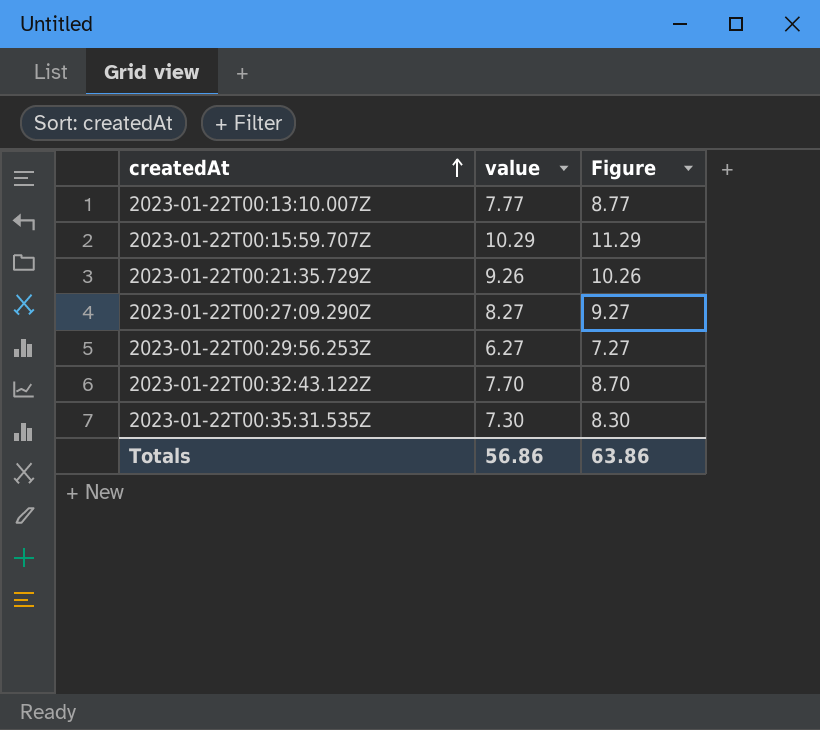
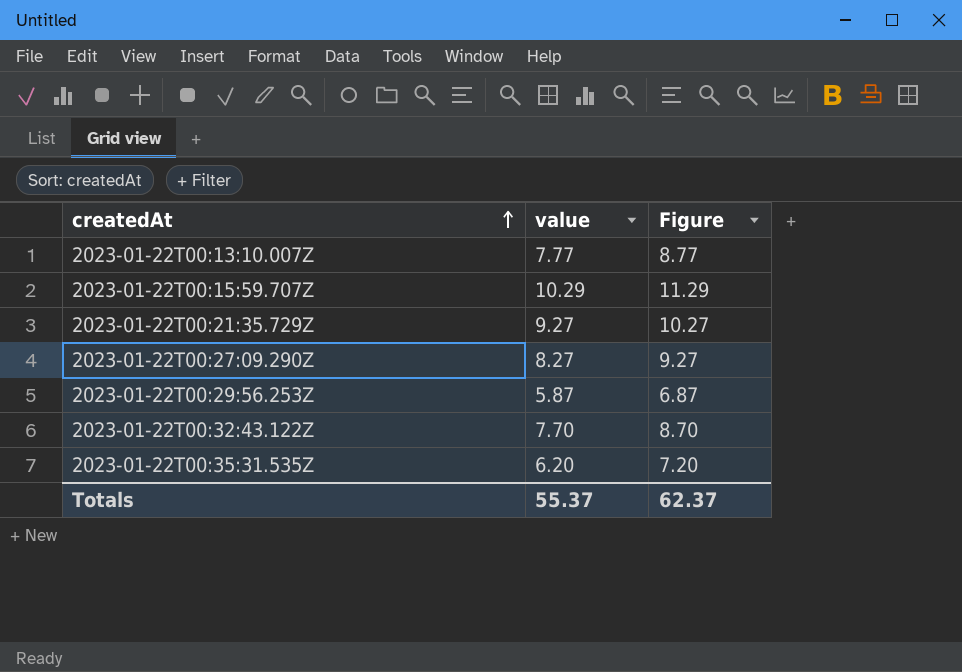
2023-01-22T00:21:35.729Z | value: 9.26 -> 9.27
2023-01-22T00:21:35.729Z | Figure: 10.26 -> 10.27
2023-01-22T00:29:56.253Z | value: 6.27 -> 5.87
2023-01-22T00:29:56.253Z | Figure: 7.27 -> 6.87
2023-01-22T00:35:31.535Z | value: 7.30 -> 6.20
2023-01-22T00:35:31.535Z | Figure: 8.30 -> 7.20
Totals | value: 56.86 -> 55.37
Totals | Figure: 63.86 -> 62.37

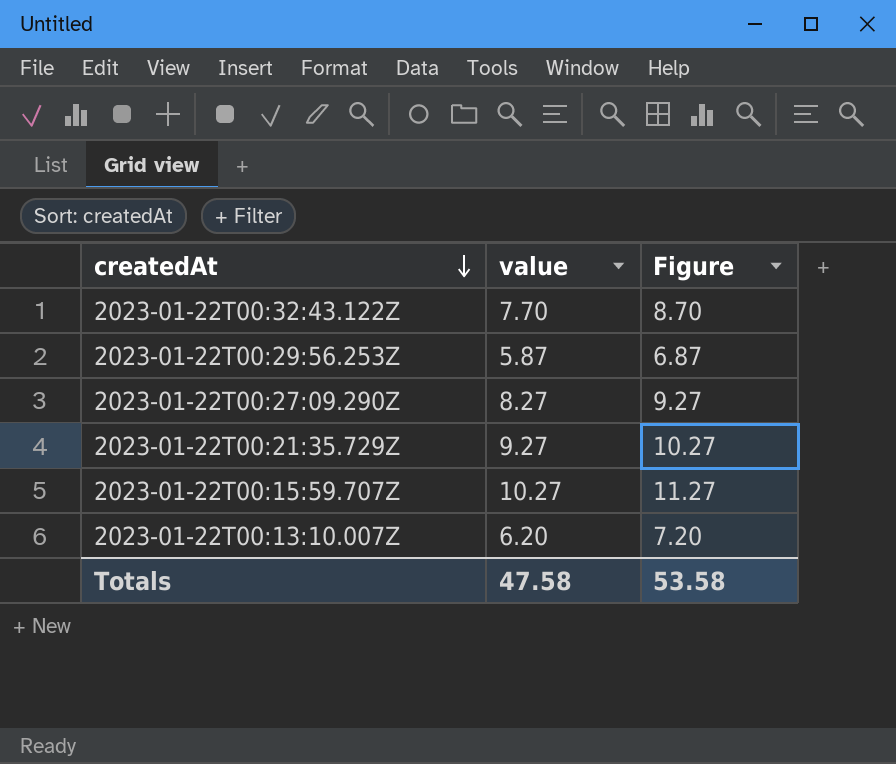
row order: createdAt ascending -> createdAt descending
row 2023-01-22T00:35:31.535Z: 6.20 | 7.20 -> none
2023-01-22T00:15:59.707Z | value: 10.29 -> 10.27
2023-01-22T00:15:59.707Z | Figure: 11.29 -> 11.27
2023-01-22T00:13:10.007Z | value: 7.77 -> 6.20
2023-01-22T00:13:10.007Z | Figure: 8.77 -> 7.20
Totals | value: 55.37 -> 47.58
Totals | Figure: 62.37 -> 53.58

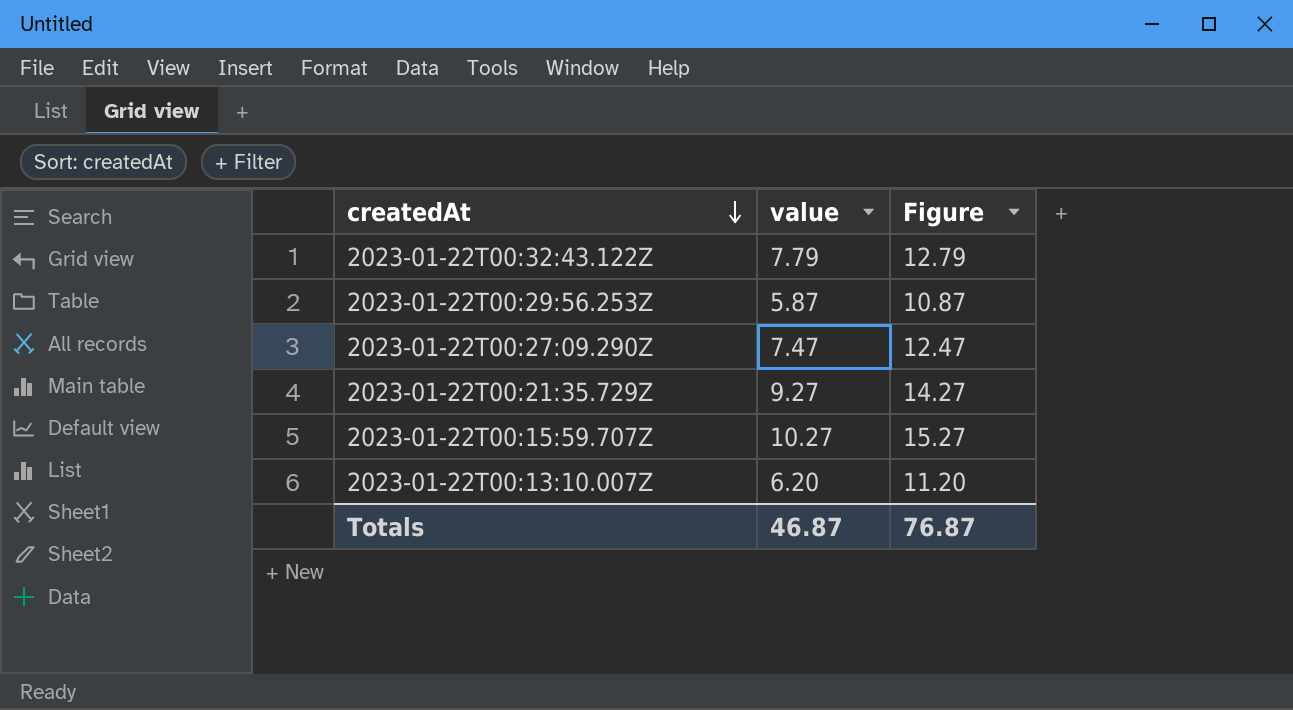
column Figure | formula: [value] + 1 -> [value] + 5
2023-01-22T00:32:43.122Z | value: 7.70 -> 7.79
2023-01-22T00:27:09.290Z | value: 8.27 -> 7.47
Totals | value: 47.58 -> 46.87
Totals | Figure: 53.58 -> 76.87

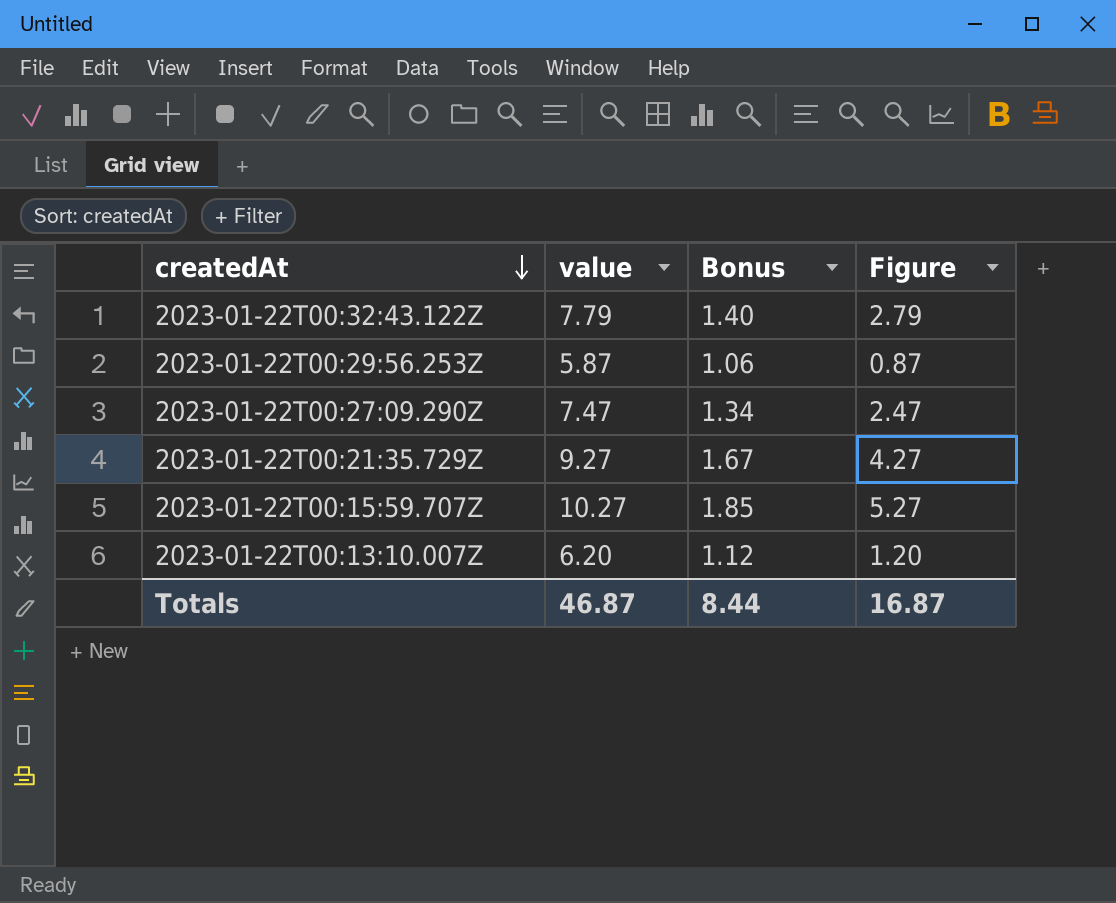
column Bonus | formula: none -> [value] * 0.18
column Figure | formula: [value] + 5 -> [value] - 5
Totals | Figure: 76.87 -> 16.87

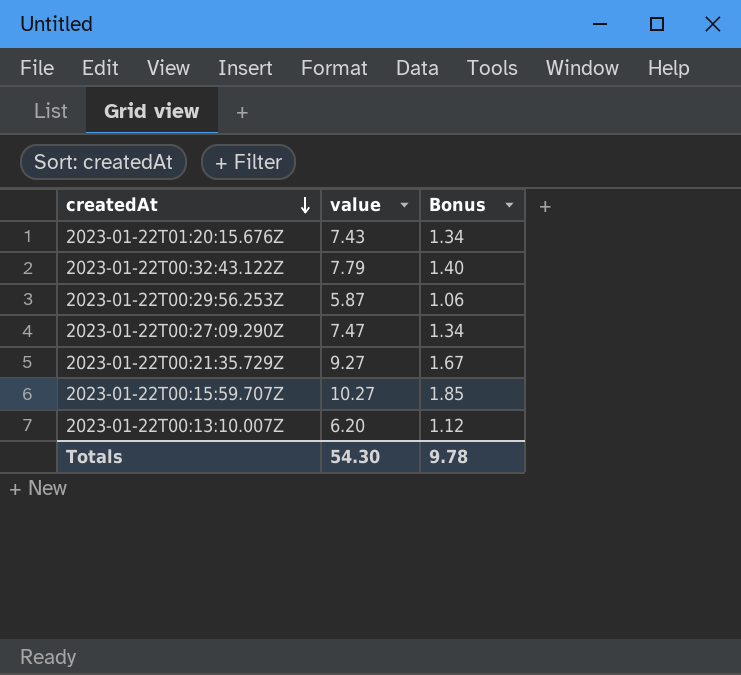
column Figure | formula: [value] - 5 -> none
row 2023-01-22T01:20:15.676Z: none -> 7.43 | 1.34
Totals | value: 46.87 -> 54.30
Totals | Bonus: 8.44 -> 9.78

